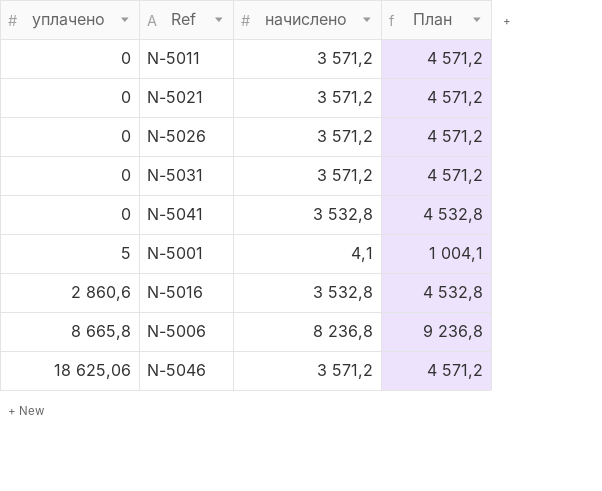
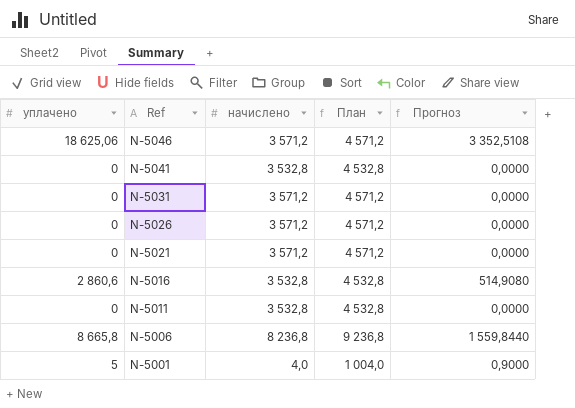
row order: уплачено ascending -> Ref descending
column Прогноз | formula: none -> [уплачено] * 0,18
N-5011 | начислено: 3 571,2 -> 3 532,8
N-5011 | План: 4 571,2 -> 4 532,8
N-5001 | начислено: 4,1 -> 4,0
N-5001 | План: 1 004,1 -> 1 004,0

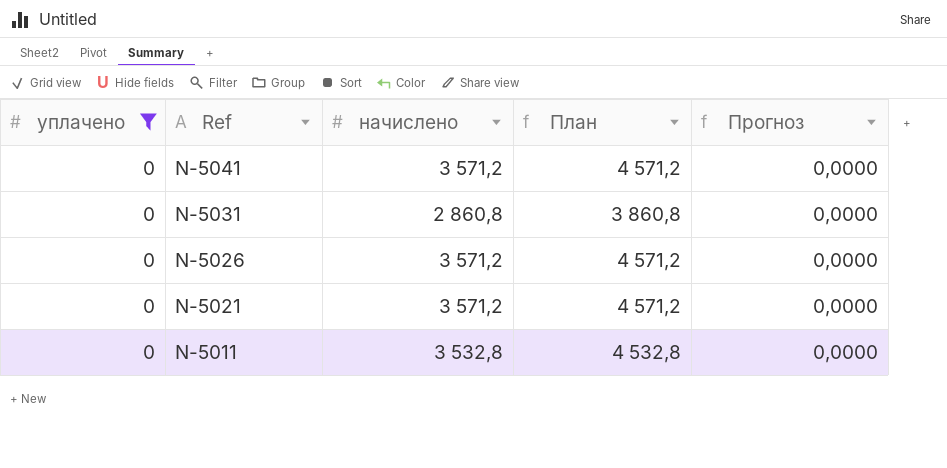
filter: none -> уплачено = 0
N-5041 | начислено: 3 532,8 -> 3 571,2
N-5041 | План: 4 532,8 -> 4 571,2
N-5031 | начислено: 3 571,2 -> 2 860,8
N-5031 | План: 4 571,2 -> 3 860,8

